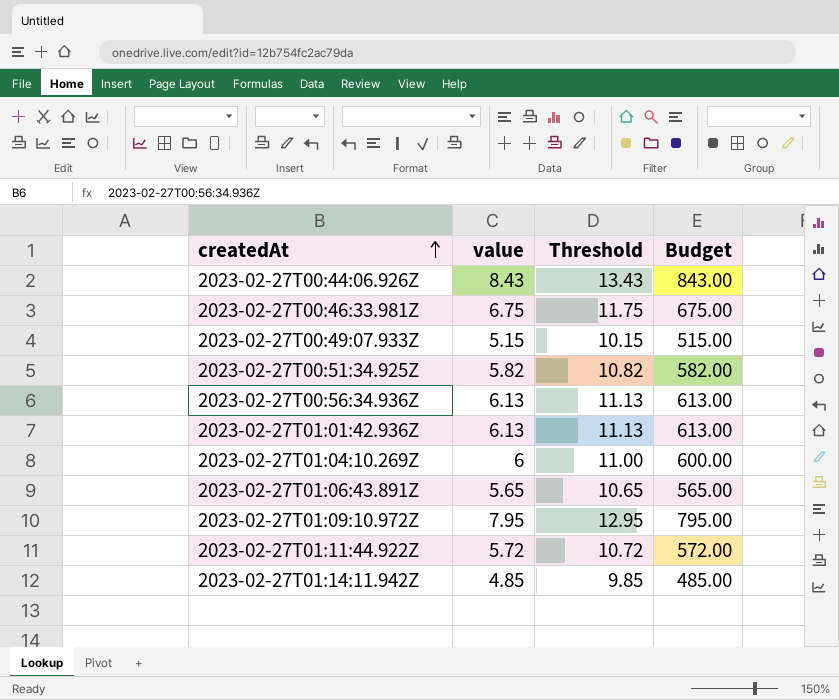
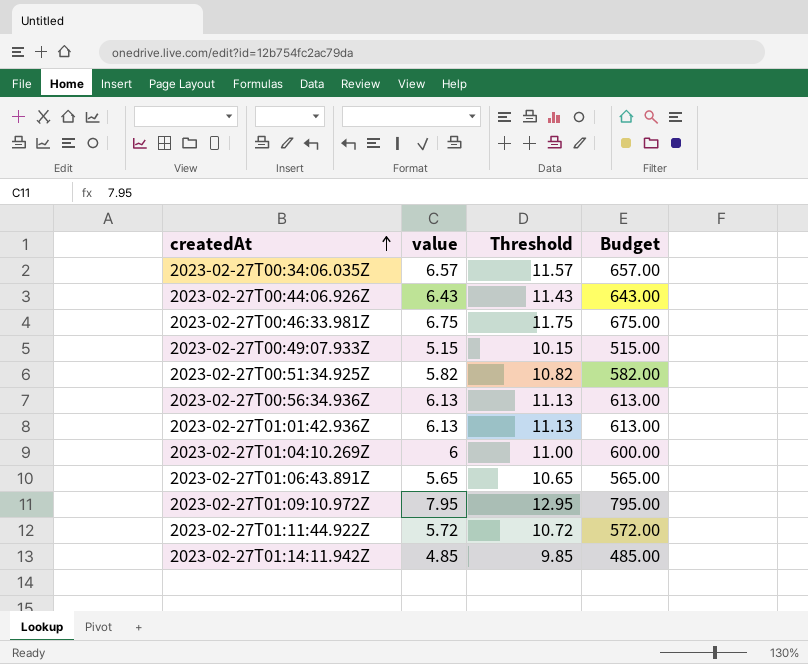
row 2023-02-27T00:34:06.035Z: none -> 6.57 | 11.57 | 657.00
2023-02-27T00:44:06.926Z | value: 8.43 -> 6.43
2023-02-27T00:44:06.926Z | Threshold: 13.43 -> 11.43
2023-02-27T00:44:06.926Z | Budget: 843.00 -> 643.00

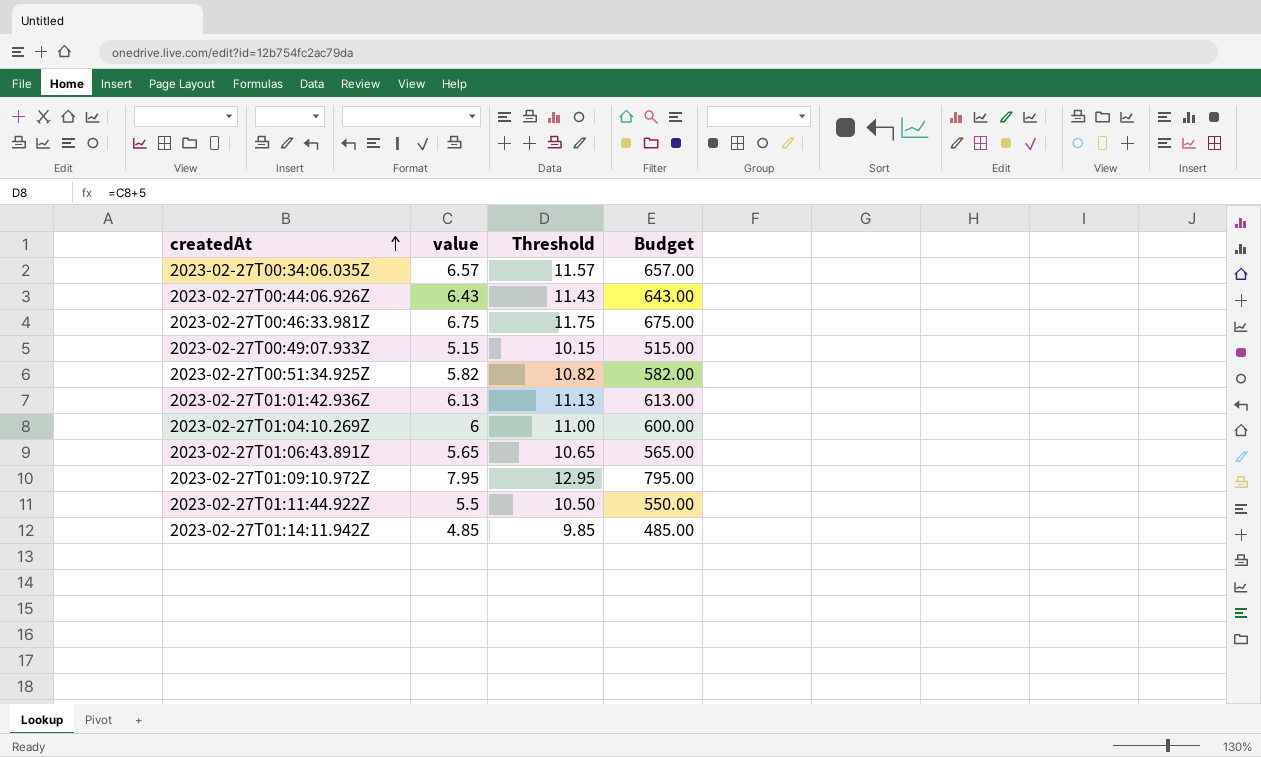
row 2023-02-27T00:56:34.936Z: 6.13 | 11.13 | 613.00 -> none
2023-02-27T01:11:44.922Z | value: 5.72 -> 5.5
2023-02-27T01:11:44.922Z | Threshold: 10.72 -> 10.50
2023-02-27T01:11:44.922Z | Budget: 572.00 -> 550.00

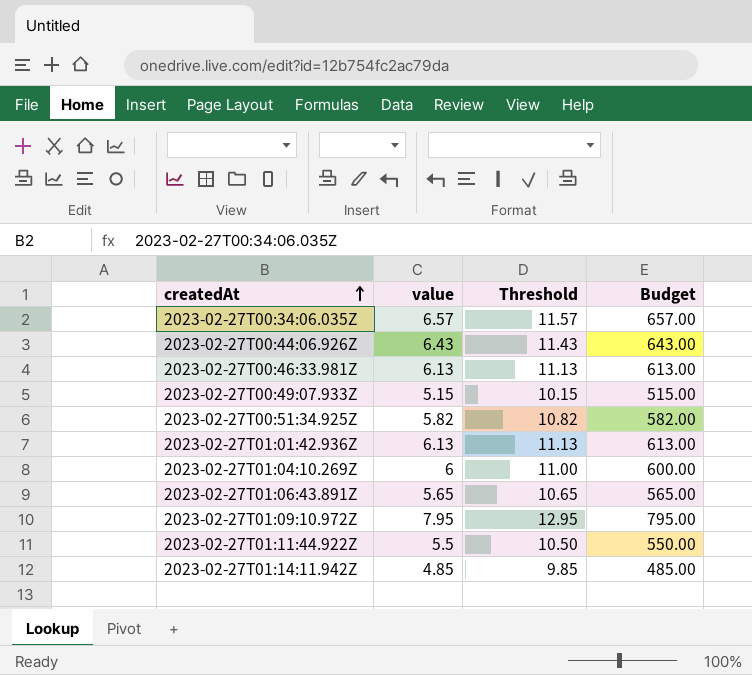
2023-02-27T00:46:33.981Z | value: 6.75 -> 6.13
2023-02-27T00:46:33.981Z | Threshold: 11.75 -> 11.13
2023-02-27T00:46:33.981Z | Budget: 675.00 -> 613.00

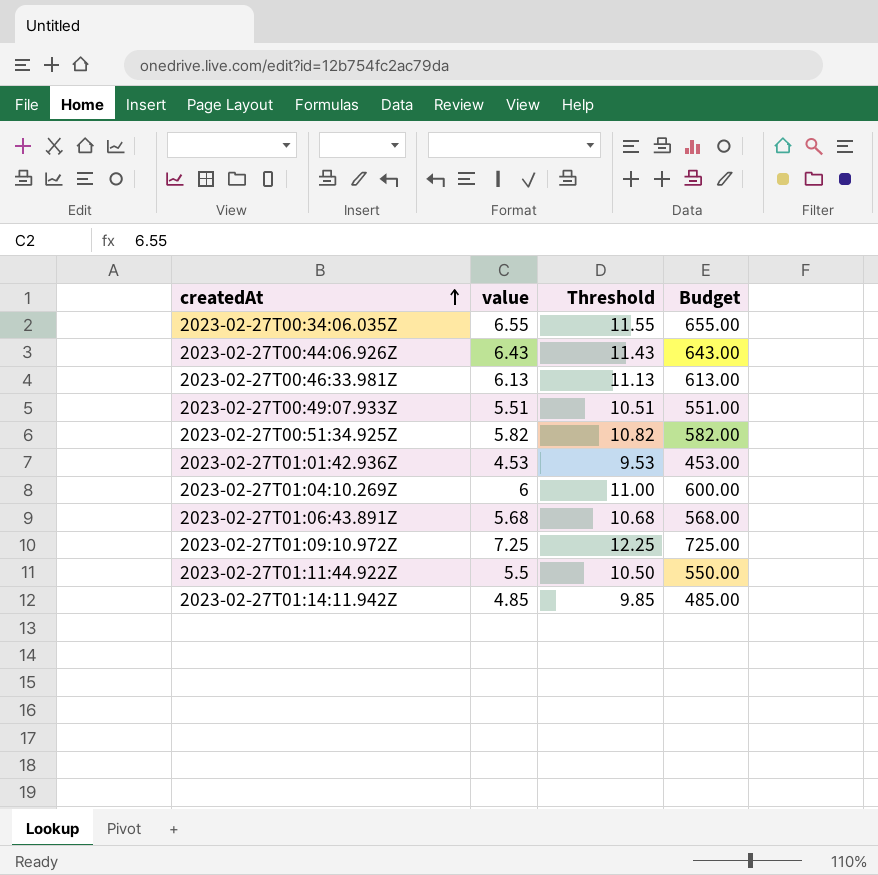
2023-02-27T00:34:06.035Z | value: 6.57 -> 6.55
2023-02-27T00:34:06.035Z | Threshold: 11.57 -> 11.55
2023-02-27T00:34:06.035Z | Budget: 657.00 -> 655.00
2023-02-27T00:49:07.933Z | value: 5.15 -> 5.51
2023-02-27T00:49:07.933Z | Threshold: 10.15 -> 10.51
2023-02-27T00:49:07.933Z | Budget: 515.00 -> 551.00
2023-02-27T01:01:42.936Z | value: 6.13 -> 4.53
2023-02-27T01:01:42.936Z | Threshold: 11.13 -> 9.53
2023-02-27T01:01:42.936Z | Budget: 613.00 -> 453.00
2023-02-27T01:06:43.891Z | value: 5.65 -> 5.68
2023-02-27T01:06:43.891Z | Threshold: 10.65 -> 10.68
2023-02-27T01:06:43.891Z | Budget: 565.00 -> 568.00
2023-02-27T01:09:10.972Z | value: 7.95 -> 7.25
2023-02-27T01:09:10.972Z | Threshold: 12.95 -> 12.25
2023-02-27T01:09:10.972Z | Budget: 795.00 -> 725.00

